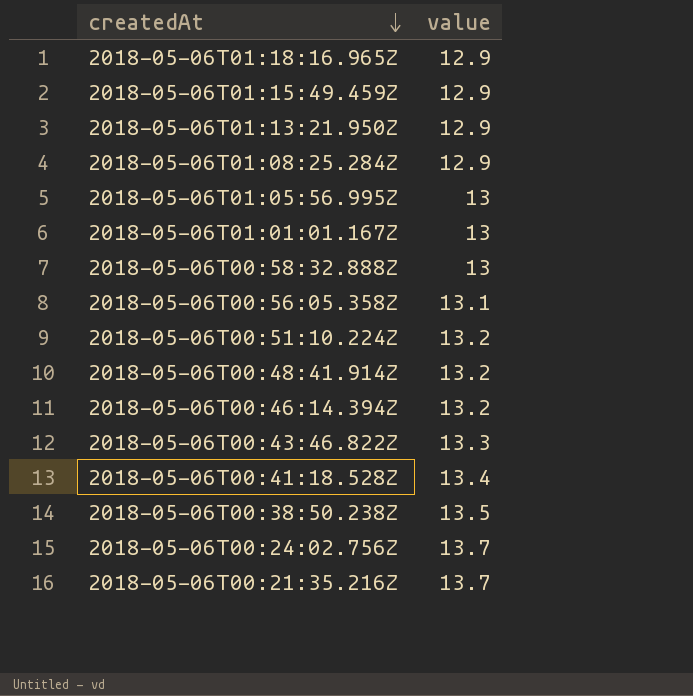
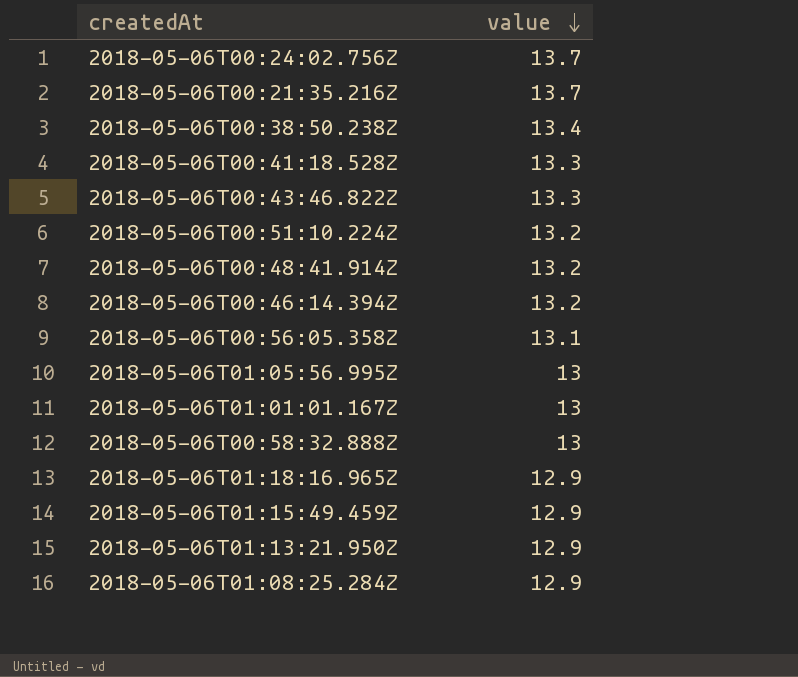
row order: createdAt descending -> value descending
2018-05-06T00:38:50.238Z | value: 13.5 -> 13.4
2018-05-06T00:41:18.528Z | value: 13.4 -> 13.3

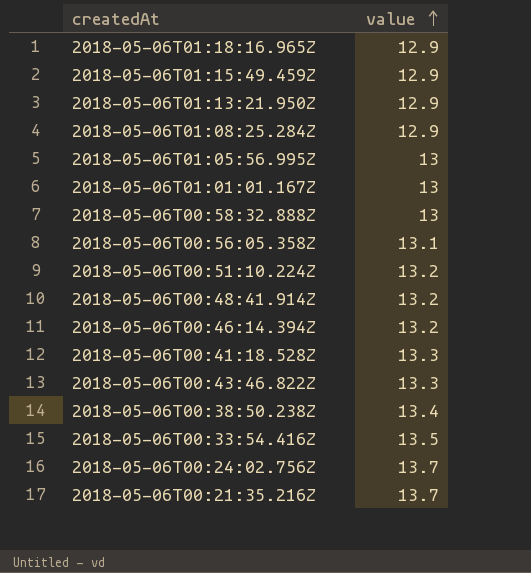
row order: value descending -> value ascending
row 2018-05-06T00:33:54.416Z: none -> 13.5

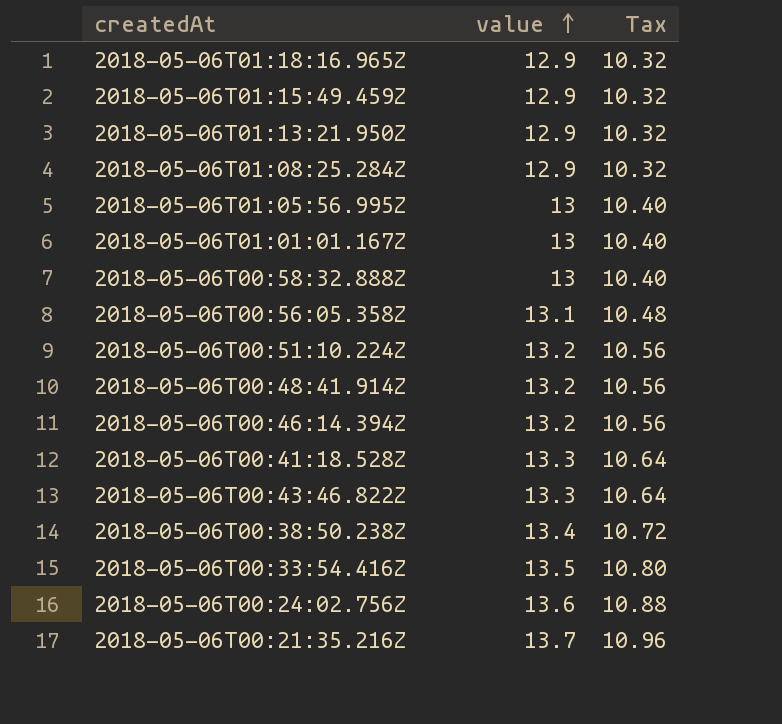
column Tax | formula: none -> [value] * 0.8
2018-05-06T00:24:02.756Z | value: 13.7 -> 13.6

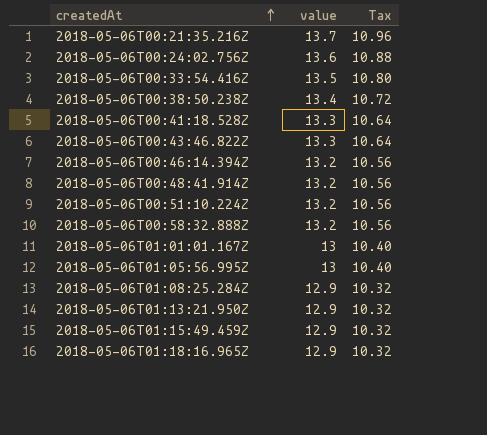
row order: value ascending -> createdAt ascending
row 2018-05-06T00:56:05.358Z: 13.1 | 10.48 -> none
2018-05-06T00:58:32.888Z | value: 13 -> 13.2
2018-05-06T00:58:32.888Z | Tax: 10.40 -> 10.56

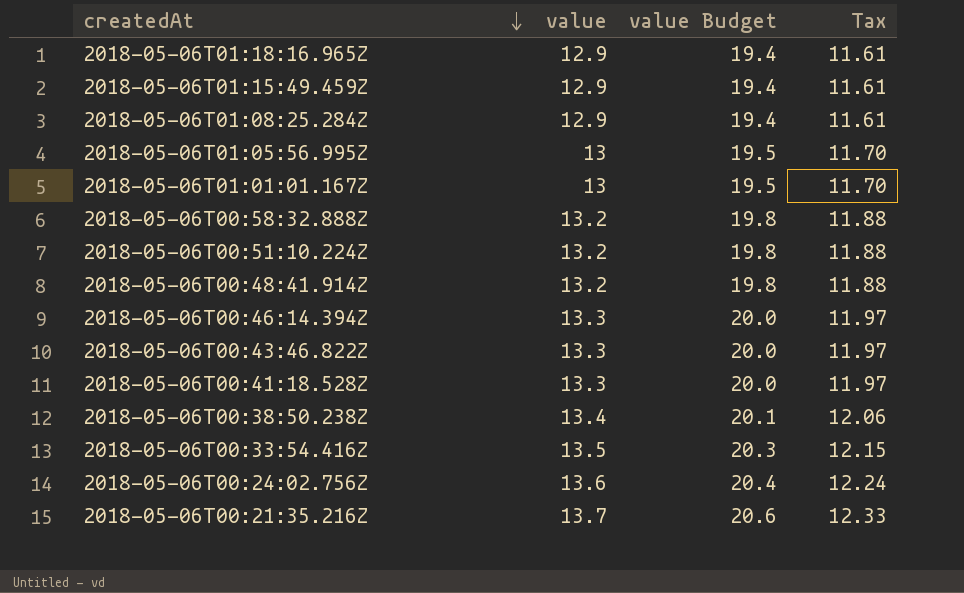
row order: createdAt ascending -> createdAt descending
column value Budget | formula: none -> [value] * 1.5
column Tax | formula: [value] * 0.8 -> [value] * 0.9
row 2018-05-06T01:13:21.950Z: 12.9 | 10.32 -> none
2018-05-06T00:46:14.394Z | value: 13.2 -> 13.3

